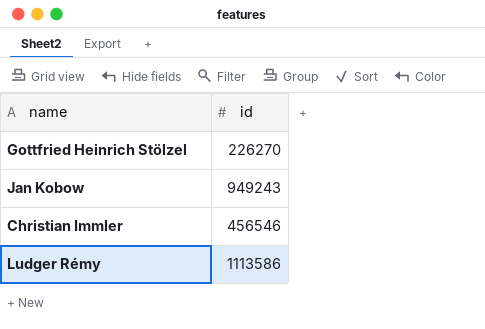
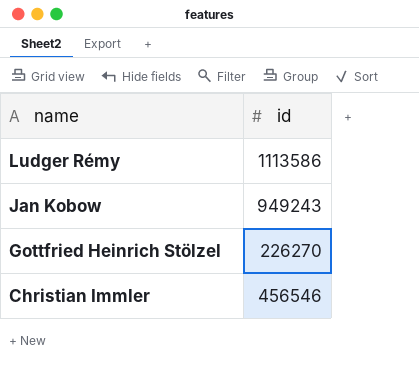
row order: none -> name descending

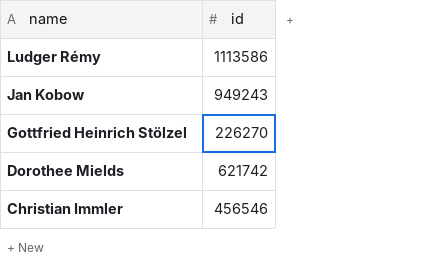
row Dorothee Mields: none -> 621742

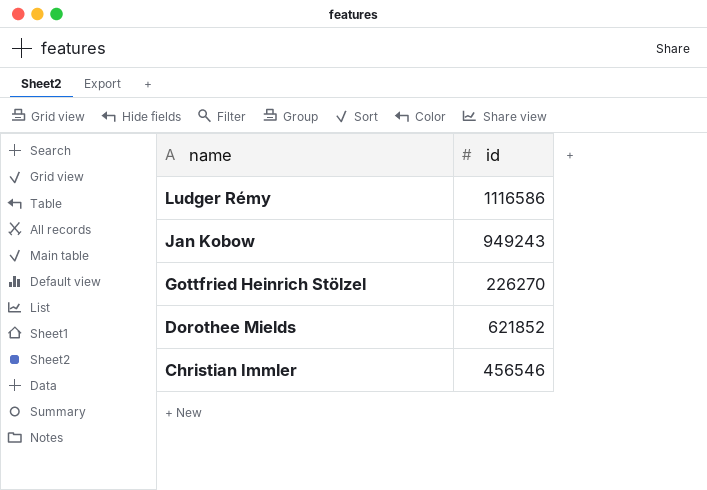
Ludger Rémy | id: 1113586 -> 1116586
Dorothee Mields | id: 621742 -> 621852

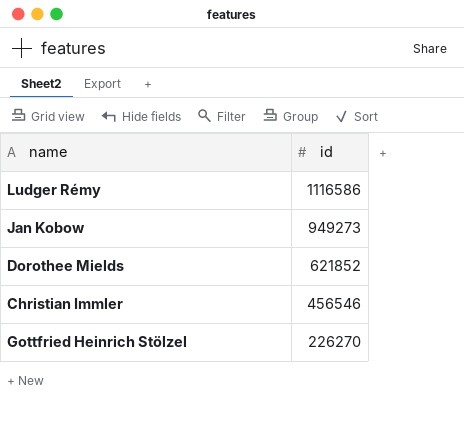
row order: name descending -> id descending
Jan Kobow | id: 949243 -> 949273

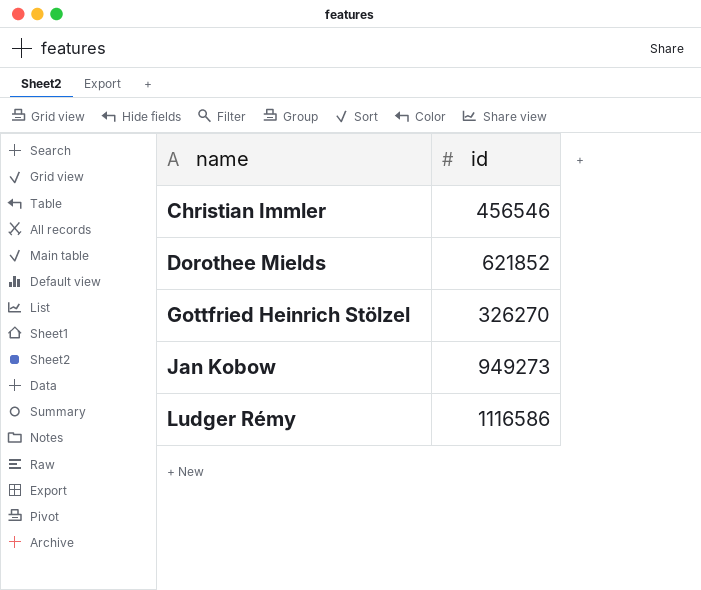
row order: id descending -> name ascending
Gottfried Heinrich Stölzel | id: 226270 -> 326270

